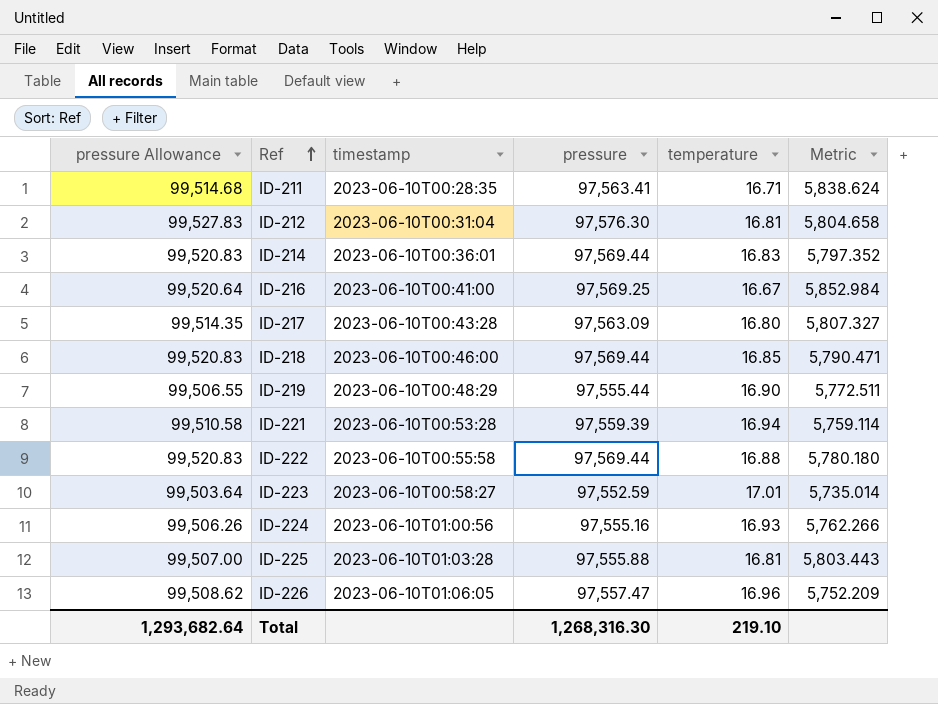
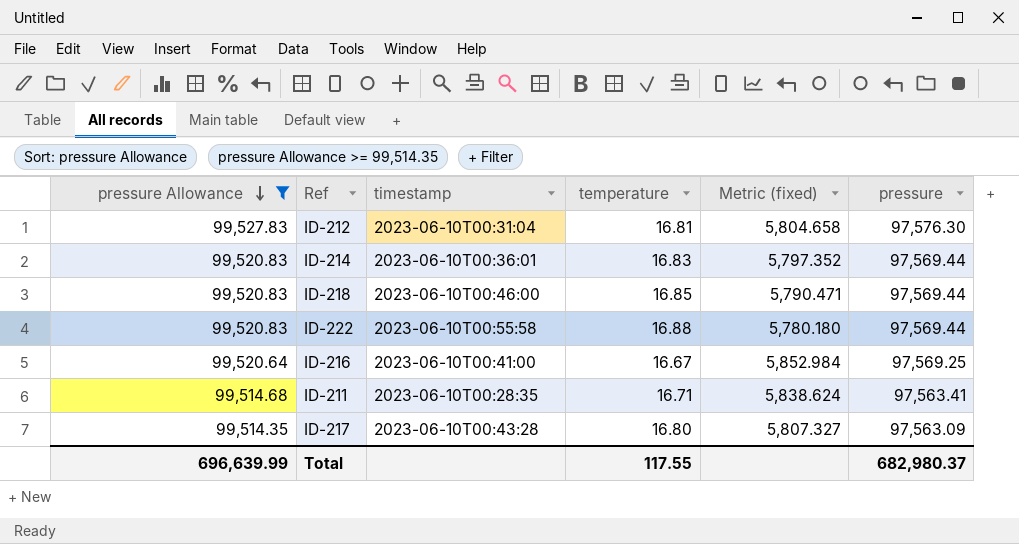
filter: none -> pressure Allowance >= 99,514.35
row order: Ref ascending -> pressure Allowance descending
column name: Metric -> Metric (fixed)
column pressure | position: 4 -> 6
Total | pressure Allowance: 1,293,682.64 -> 696,639.99
Total | temperature: 219.10 -> 117.55
Total | pressure: 1,268,316.30 -> 682,980.37

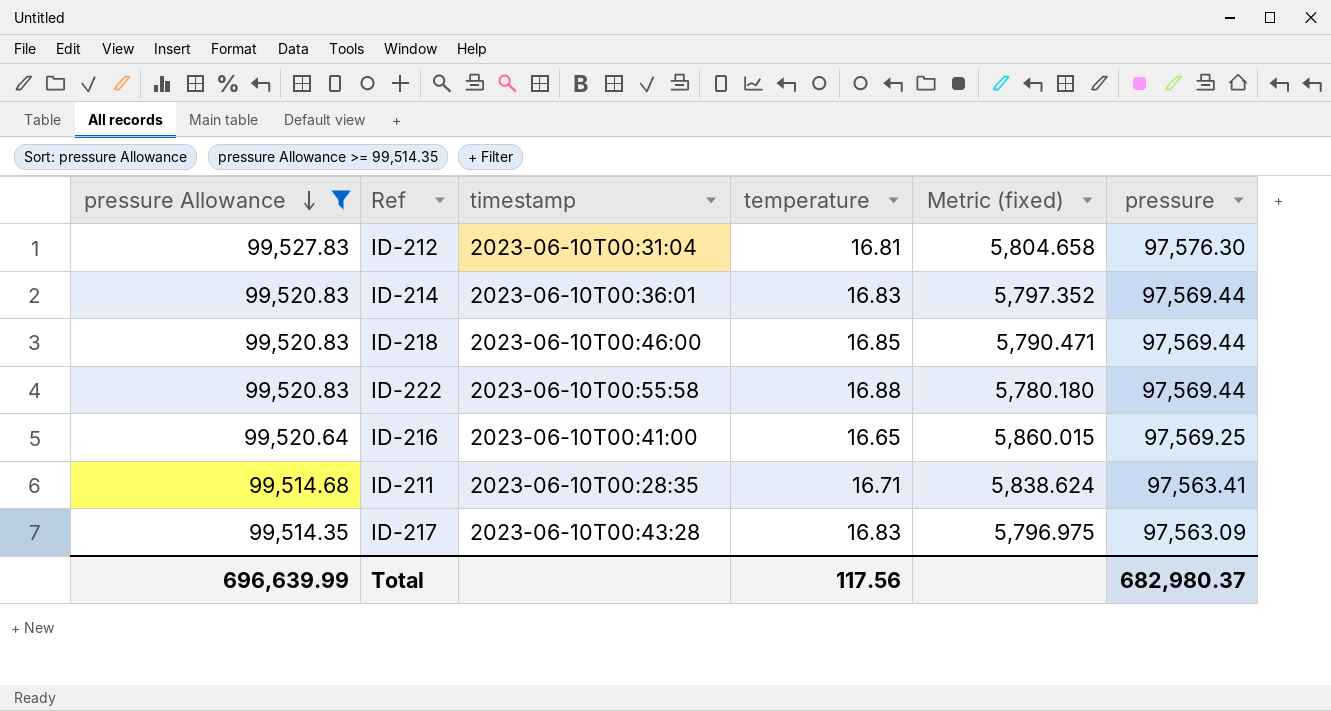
ID-216 | temperature: 16.67 -> 16.65
ID-216 | Metric (fixed): 5,852.984 -> 5,860.015
ID-217 | temperature: 16.80 -> 16.83
ID-217 | Metric (fixed): 5,807.327 -> 5,796.975
Total | temperature: 117.55 -> 117.56

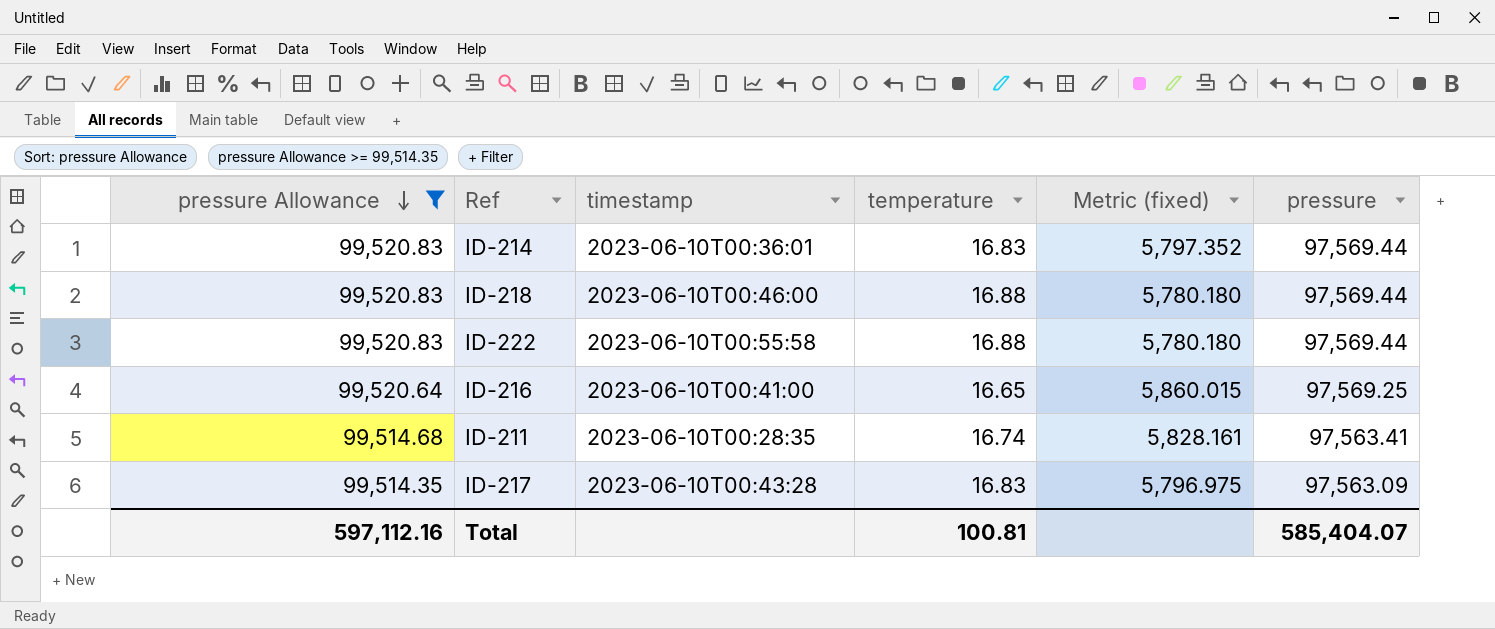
row ID-212: 99,527.83 | 2023-06-10T00:31:04 | 16.81 | 5,804.658 | 97,576.30 -> none
ID-218 | temperature: 16.85 -> 16.88
ID-218 | Metric (fixed): 5,790.471 -> 5,780.180
ID-211 | temperature: 16.71 -> 16.74
ID-211 | Metric (fixed): 5,838.624 -> 5,828.161
Total | pressure Allowance: 696,639.99 -> 597,112.16
Total | temperature: 117.56 -> 100.81
Total | pressure: 682,980.37 -> 585,404.07

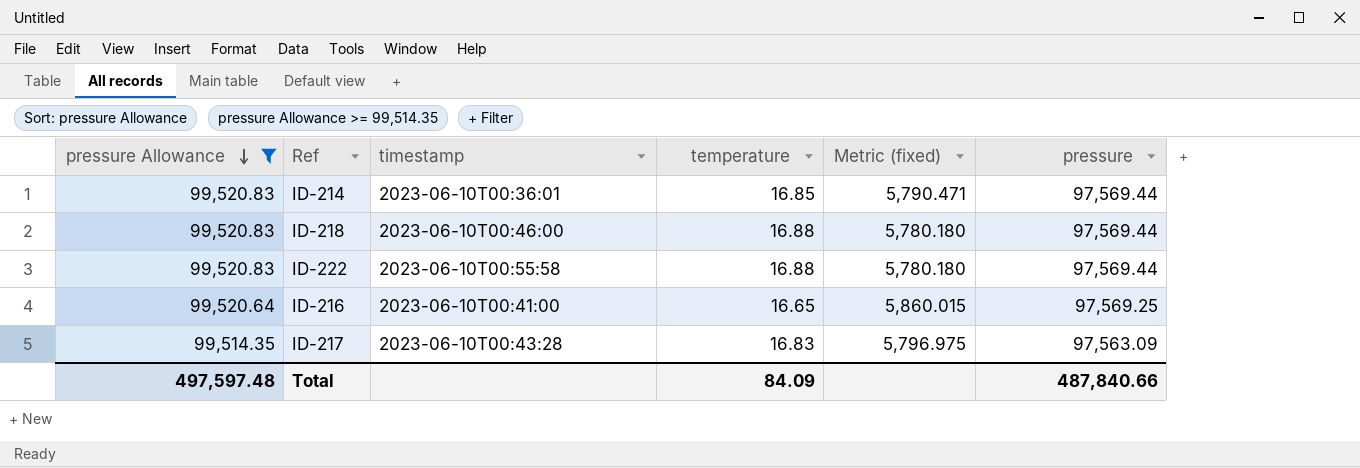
row ID-211: 99,514.68 | 2023-06-10T00:28:35 | 16.74 | 5,828.161 | 97,563.41 -> none
ID-214 | temperature: 16.83 -> 16.85
ID-214 | Metric (fixed): 5,797.352 -> 5,790.471
Total | pressure Allowance: 597,112.16 -> 497,597.48
Total | temperature: 100.81 -> 84.09
Total | pressure: 585,404.07 -> 487,840.66

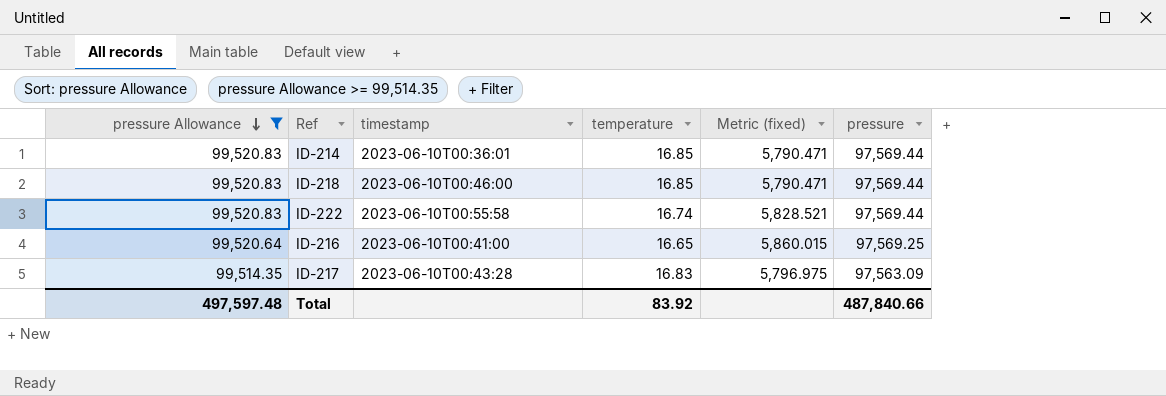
ID-218 | temperature: 16.88 -> 16.85
ID-218 | Metric (fixed): 5,780.180 -> 5,790.471
ID-222 | temperature: 16.88 -> 16.74
ID-222 | Metric (fixed): 5,780.180 -> 5,828.521
Total | temperature: 84.09 -> 83.92

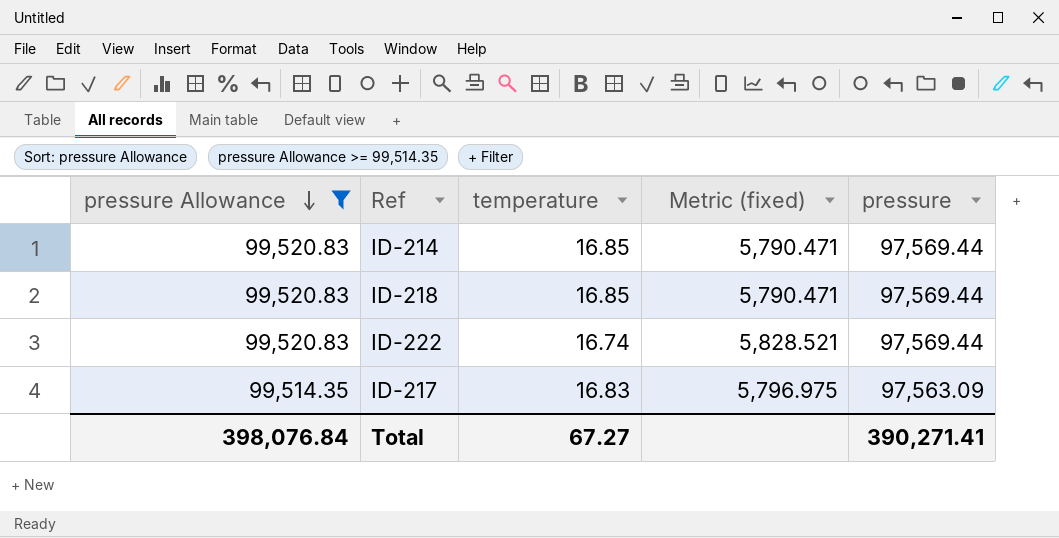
column timestamp | position: 3 -> none
row ID-216: 99,520.64 | 2023-06-10T00:41:00 | 16.65 | 5,860.015 | 97,569.25 -> none
Total | pressure Allowance: 497,597.48 -> 398,076.84
Total | temperature: 83.92 -> 67.27
Total | pressure: 487,840.66 -> 390,271.41

